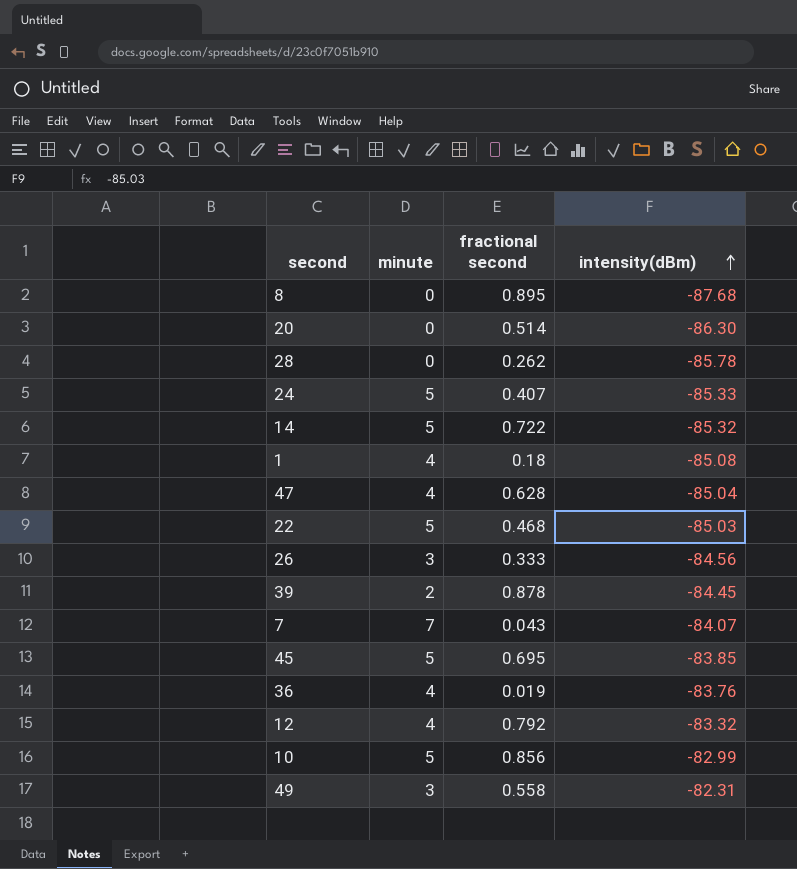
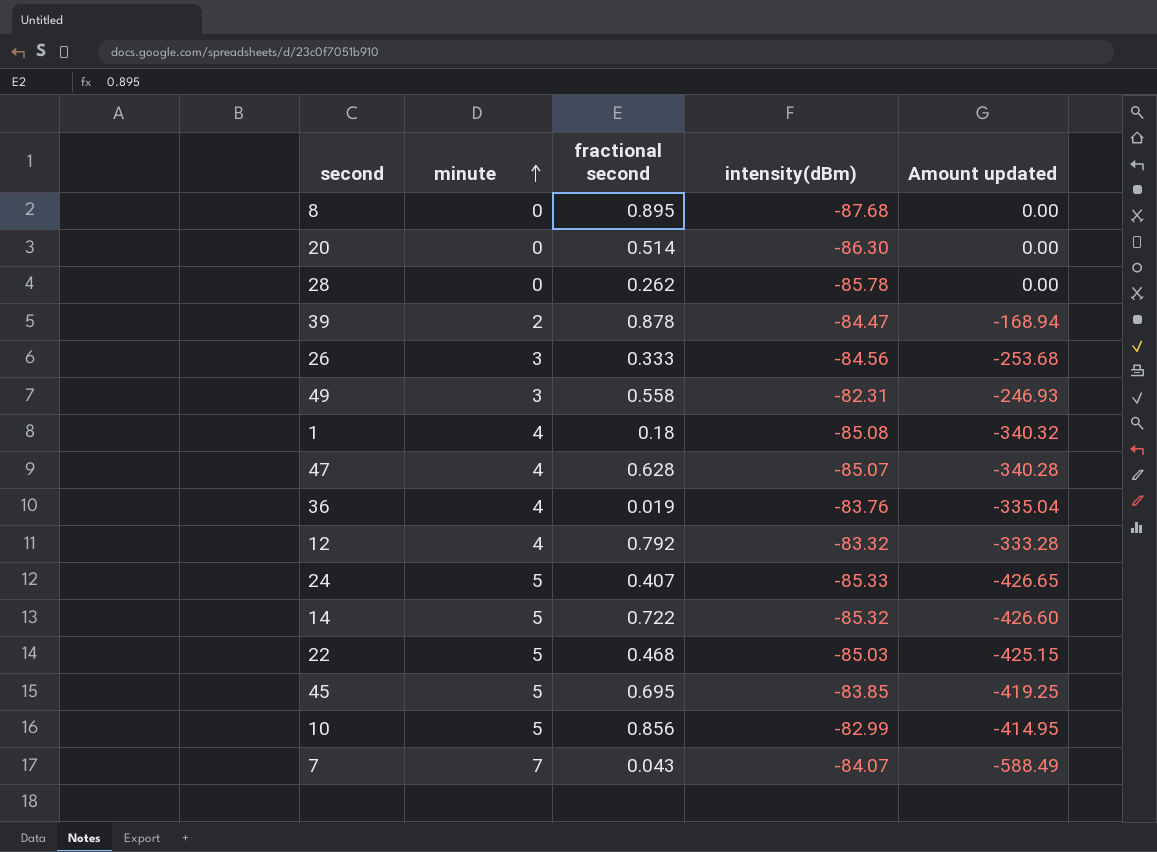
row order: intensity(dBm) ascending -> minute ascending
column Amount updated | formula: none -> [minute] * [intensity(dBm)]
39 | intensity(dBm): -84.45 -> -84.47
47 | intensity(dBm): -85.04 -> -85.07

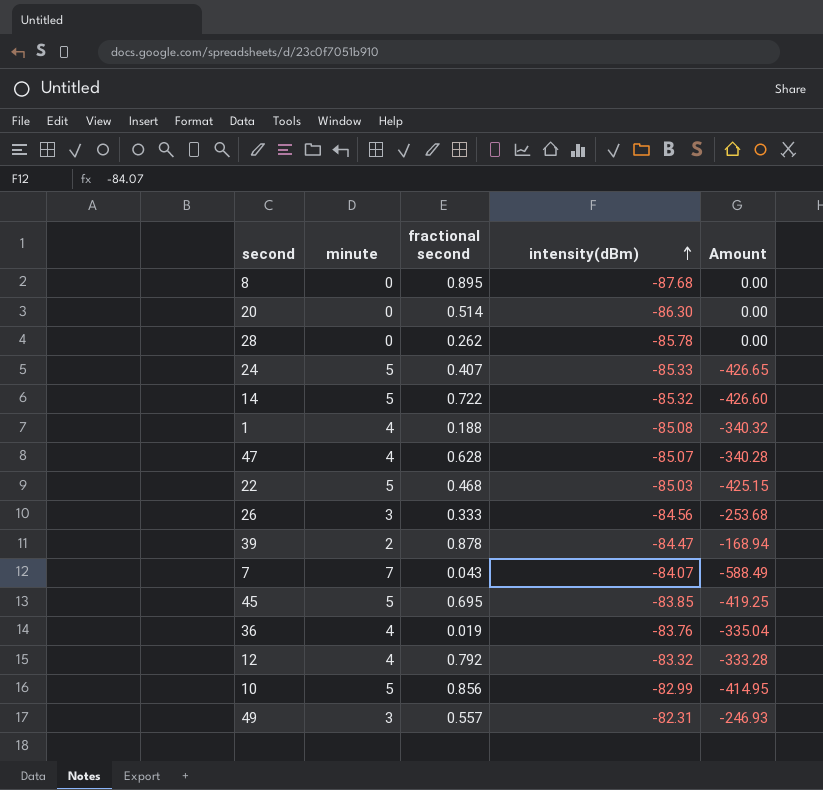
row order: minute ascending -> intensity(dBm) ascending
column name: Amount updated -> Amount
1 | fractional second: 0.18 -> 0.188
49 | fractional second: 0.558 -> 0.557

